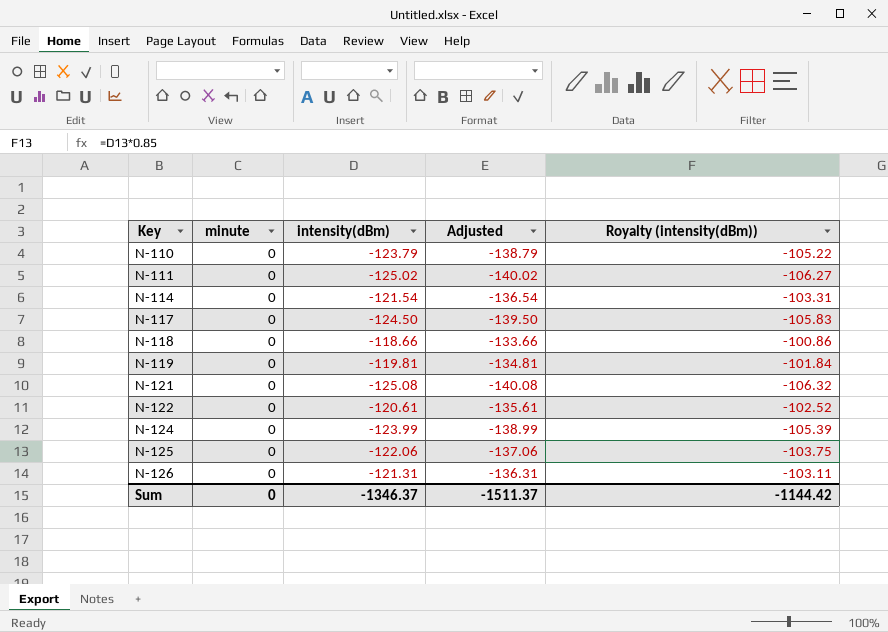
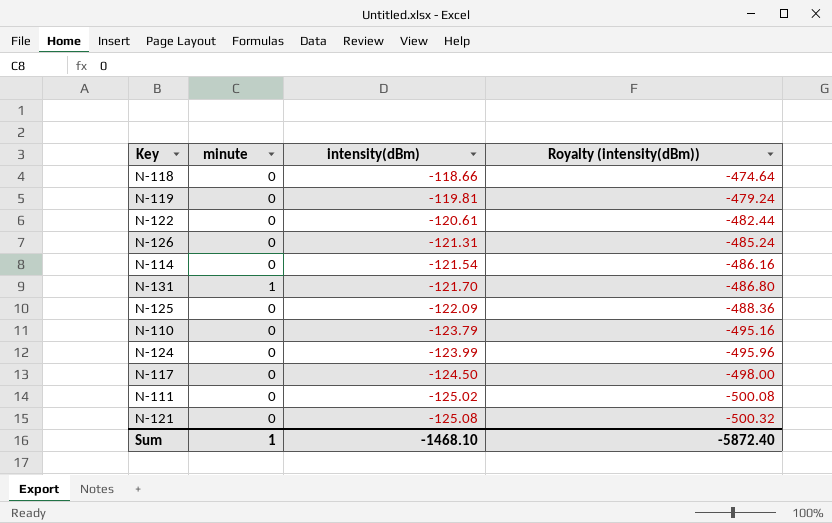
row order: Key ascending -> intensity(dBm) descending
column Adjusted | formula: [intensity(dBm)] - 15 -> none
column Royalty (intensity(dBm)) | formula: [intensity(dBm)] * 0.85 -> [intensity(dBm)] * 4
row N-131: none -> 1 | -121.70 | -486.80
N-125 | intensity(dBm): -122.06 -> -122.09
Sum | minute: 0 -> 1
Sum | intensity(dBm): -1346.37 -> -1468.10
Sum | Royalty (intensity(dBm)): -1144.42 -> -5872.40

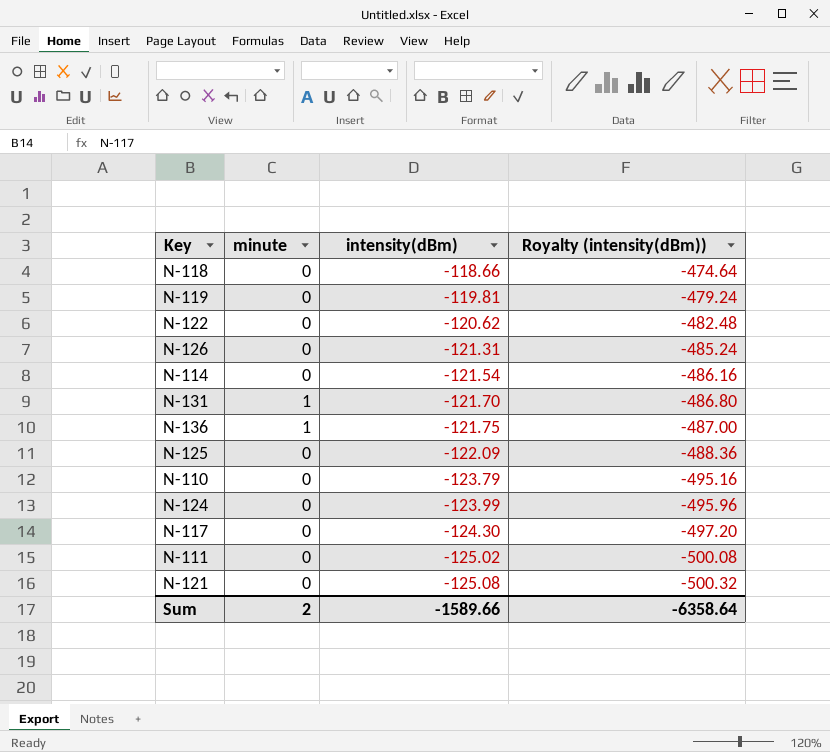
N-122 | intensity(dBm): -120.61 -> -120.62
N-122 | Royalty (intensity(dBm)): -482.44 -> -482.48
row N-136: none -> 1 | -121.75 | -487.00
N-117 | intensity(dBm): -124.50 -> -124.30
N-117 | Royalty (intensity(dBm)): -498.00 -> -497.20
Sum | minute: 1 -> 2
Sum | intensity(dBm): -1468.10 -> -1589.66
Sum | Royalty (intensity(dBm)): -5872.40 -> -6358.64

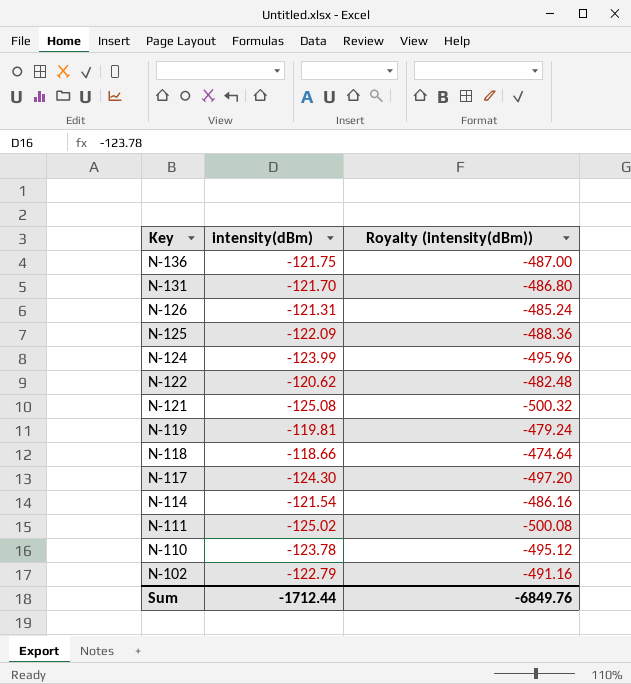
row order: intensity(dBm) descending -> Key descending
column minute | position: 2 -> none
N-110 | intensity(dBm): -123.79 -> -123.78
N-110 | Royalty (intensity(dBm)): -495.16 -> -495.12
row N-102: none -> -122.79 | -491.16
Sum | intensity(dBm): -1589.66 -> -1712.44
Sum | Royalty (intensity(dBm)): -6358.64 -> -6849.76

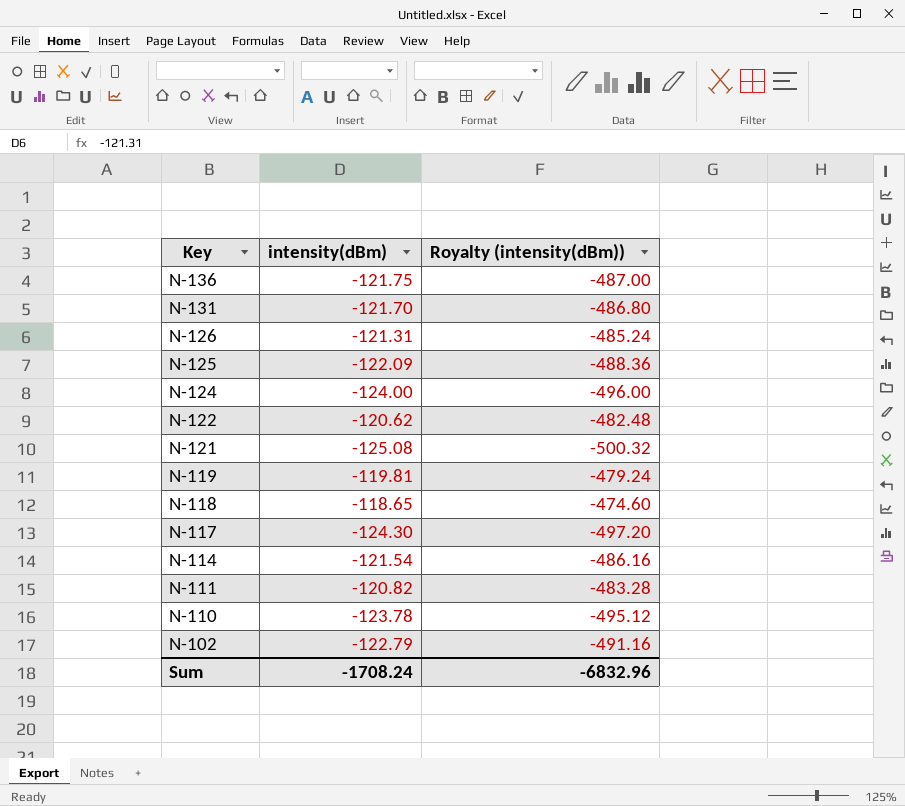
N-124 | intensity(dBm): -123.99 -> -124.00
N-124 | Royalty (intensity(dBm)): -495.96 -> -496.00
N-118 | intensity(dBm): -118.66 -> -118.65
N-118 | Royalty (intensity(dBm)): -474.64 -> -474.60
N-111 | intensity(dBm): -125.02 -> -120.82
N-111 | Royalty (intensity(dBm)): -500.08 -> -483.28
Sum | intensity(dBm): -1712.44 -> -1708.24
Sum | Royalty (intensity(dBm)): -6849.76 -> -6832.96

